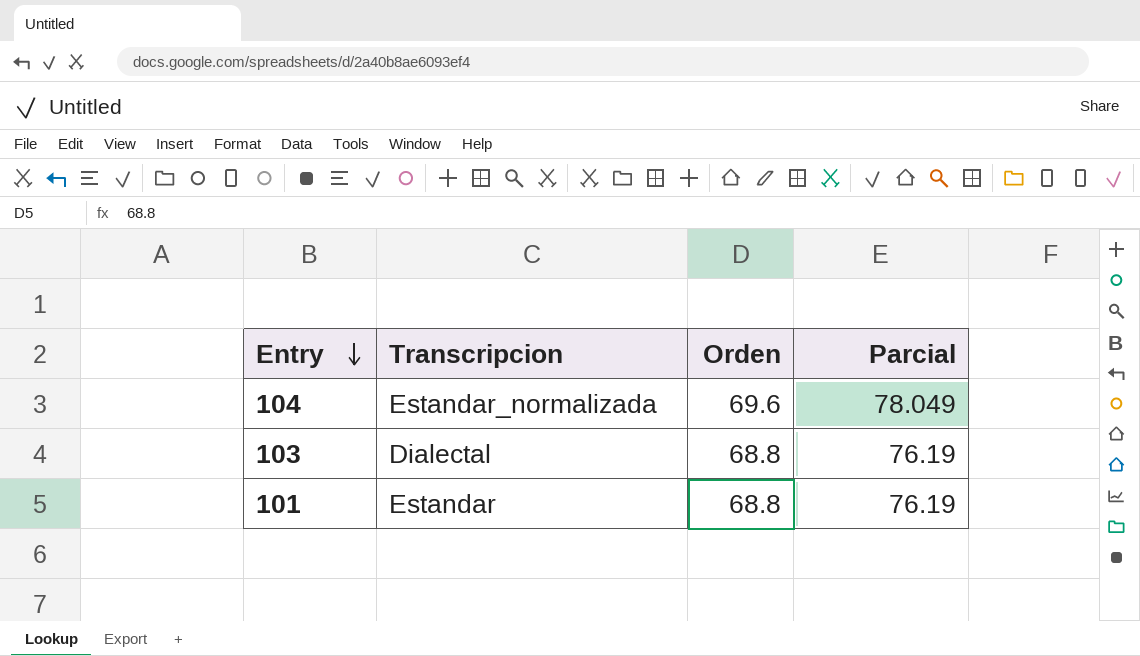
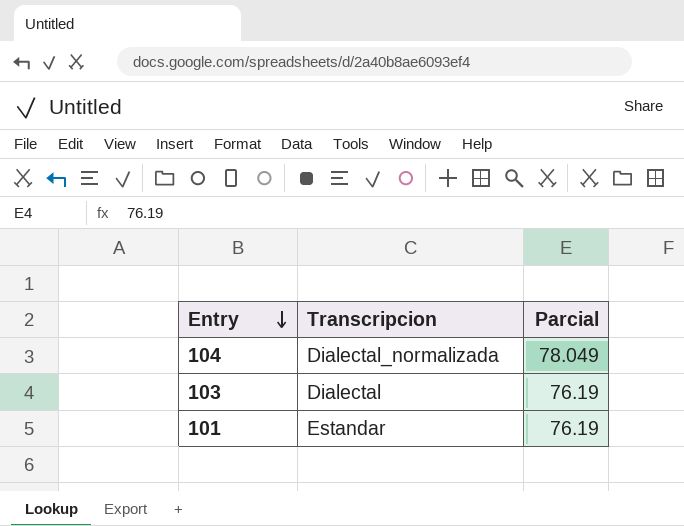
column Orden | position: 3 -> none
104 | Transcripcion: Estandar_normalizada -> Dialectal_normalizada

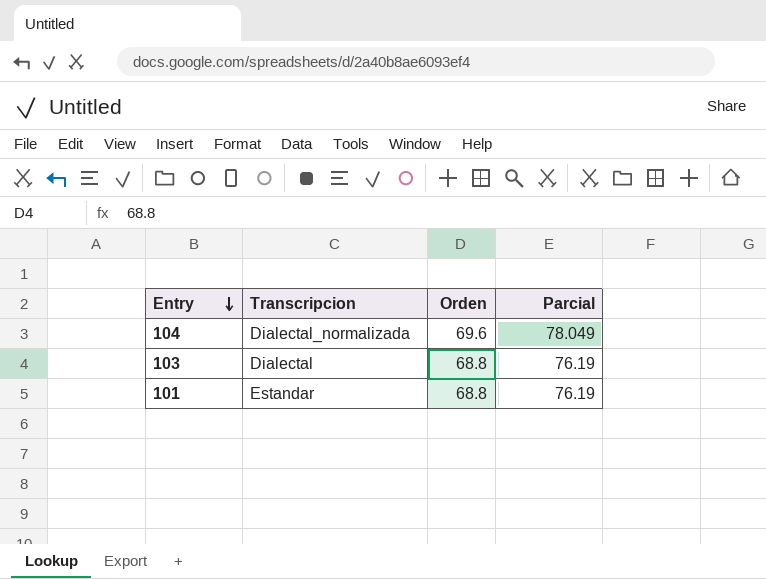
column Orden | position: none -> 3

